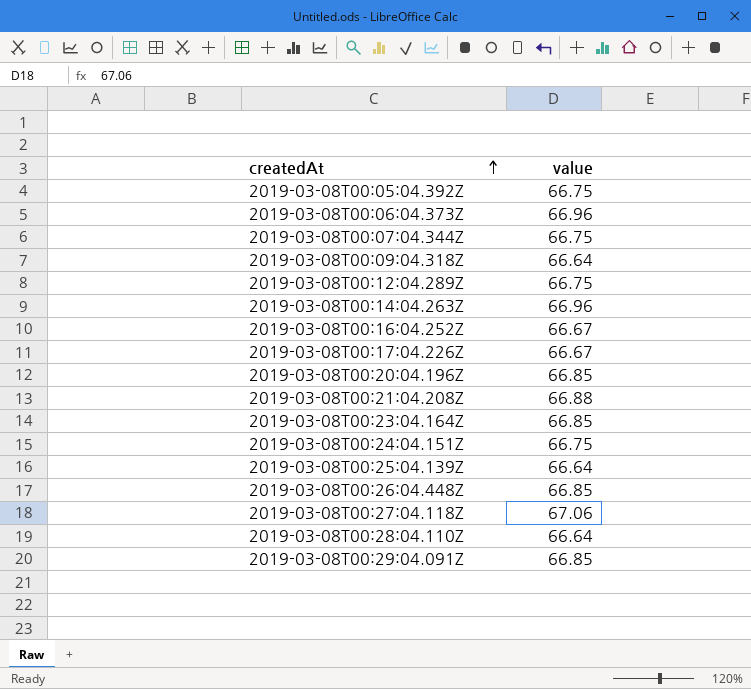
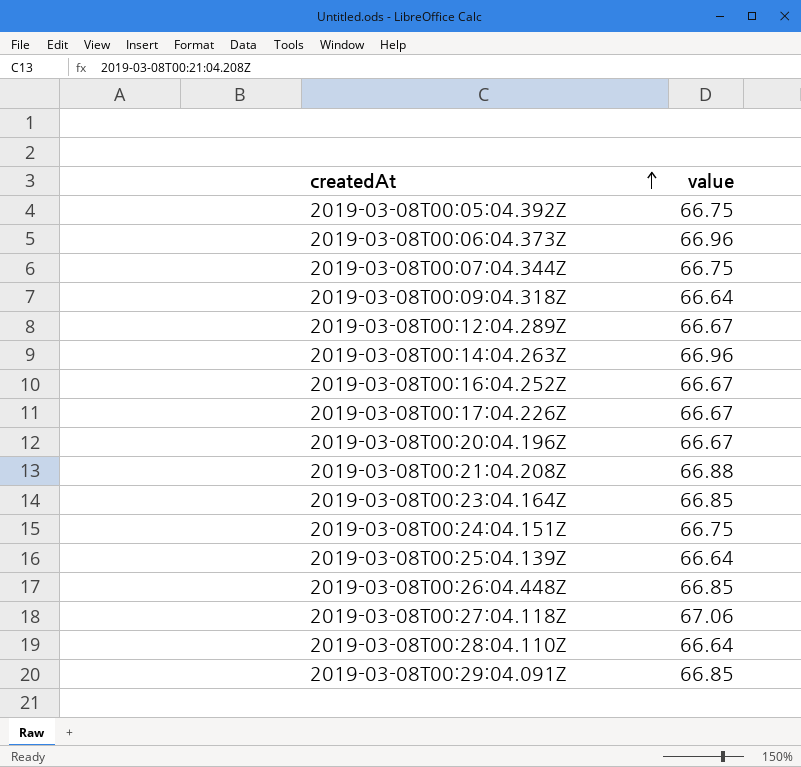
2019-03-08T00:12:04.289Z | value: 66.75 -> 66.67
2019-03-08T00:20:04.196Z | value: 66.85 -> 66.67

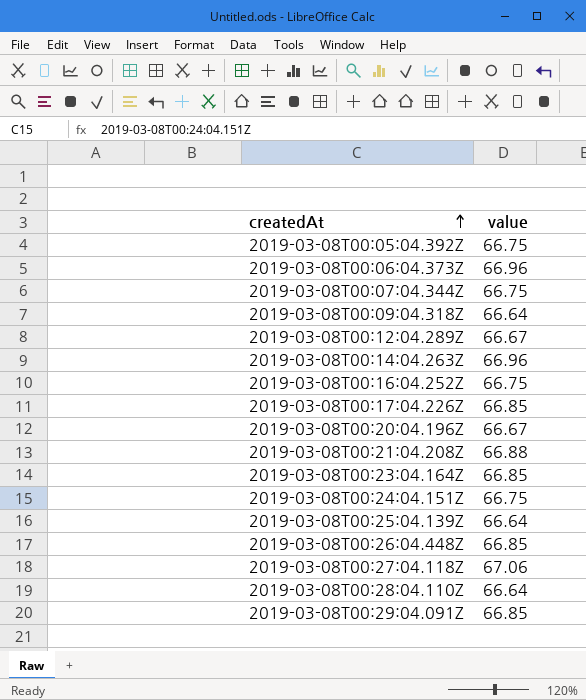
2019-03-08T00:16:04.252Z | value: 66.67 -> 66.75
2019-03-08T00:17:04.226Z | value: 66.67 -> 66.85

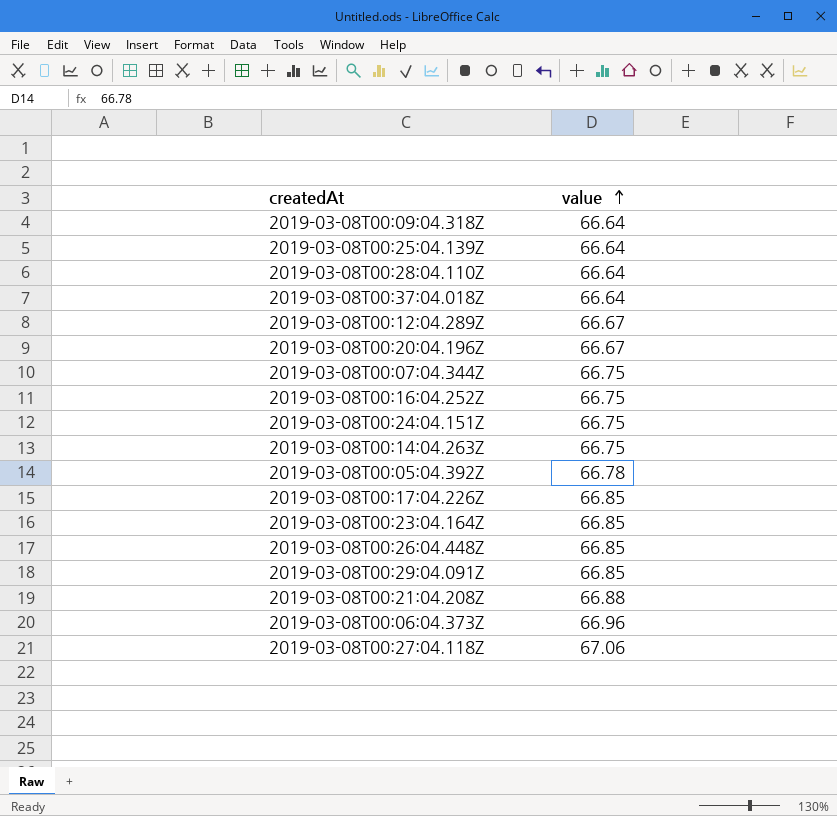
row order: createdAt ascending -> value ascending
row 2019-03-08T00:37:04.018Z: none -> 66.64
2019-03-08T00:14:04.263Z | value: 66.96 -> 66.75
2019-03-08T00:05:04.392Z | value: 66.75 -> 66.78

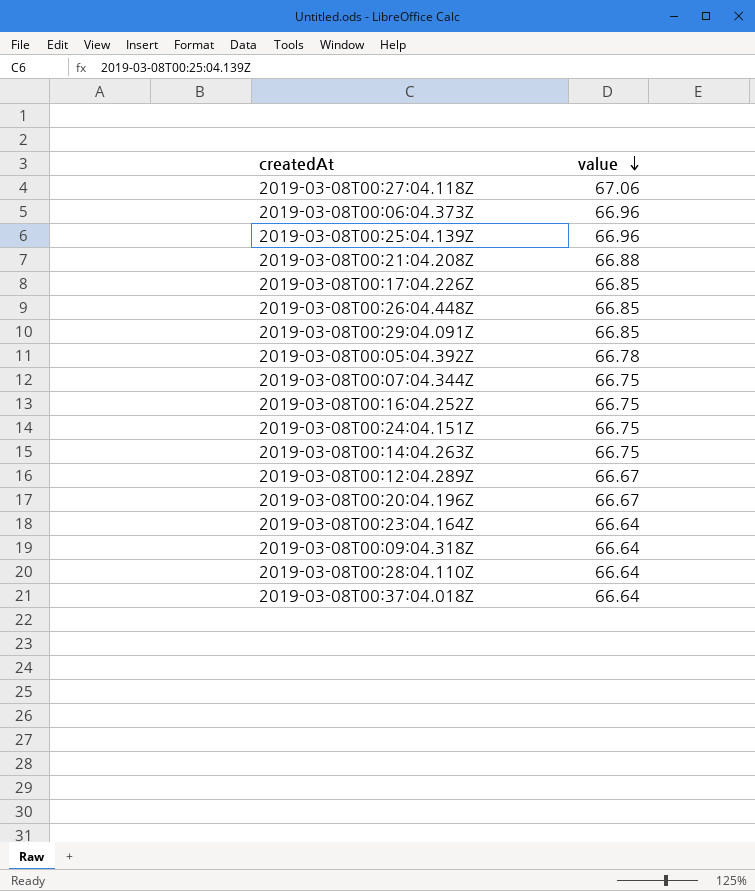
row order: value ascending -> value descending
2019-03-08T00:25:04.139Z | value: 66.64 -> 66.96
2019-03-08T00:23:04.164Z | value: 66.85 -> 66.64

